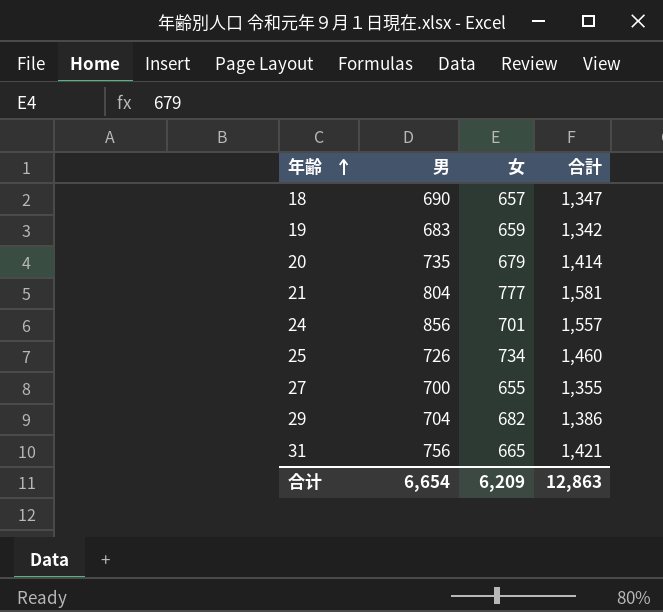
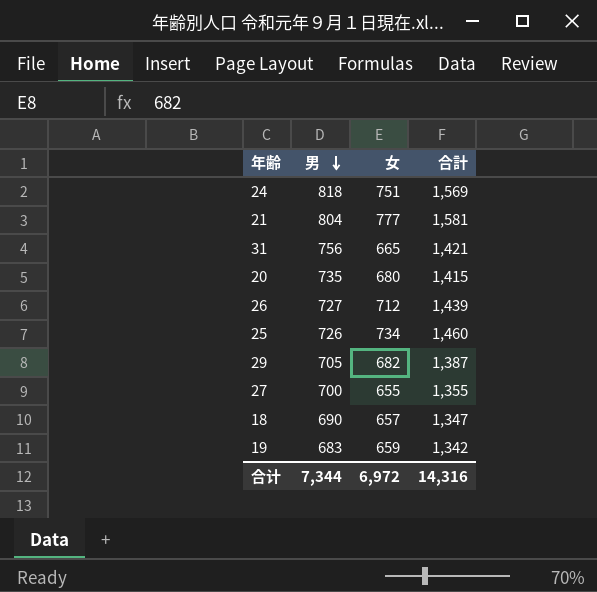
row order: 年齢 ascending -> 男 descending
24 | 男: 856 -> 818
24 | 女: 701 -> 751
24 | 合計: 1,557 -> 1,569
20 | 女: 679 -> 680
20 | 合計: 1,414 -> 1,415
row 26: none -> 727 | 712 | 1,439
29 | 男: 704 -> 705
29 | 合計: 1,386 -> 1,387
合计 | 男: 6,654 -> 7,344
合计 | 女: 6,209 -> 6,972
合计 | 合計: 12,863 -> 14,316

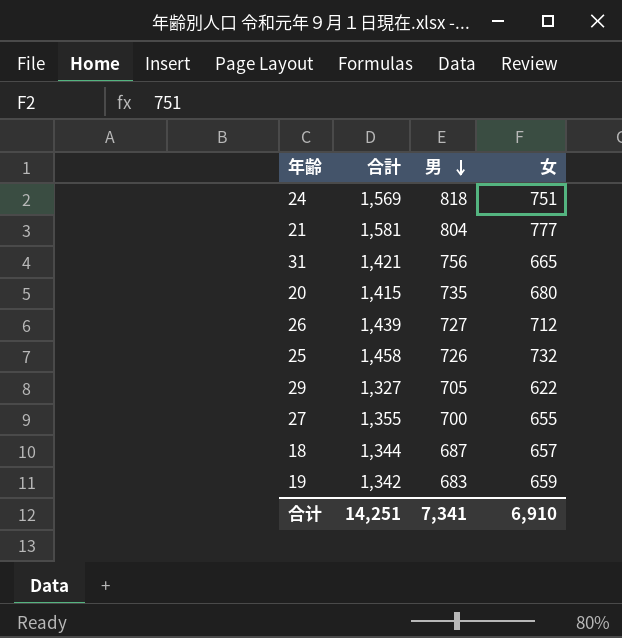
column 合計 | position: 4 -> 2
25 | 合計: 1,460 -> 1,458
25 | 女: 734 -> 732
29 | 合計: 1,387 -> 1,327
29 | 女: 682 -> 622
18 | 合計: 1,347 -> 1,344
18 | 男: 690 -> 687
合计 | 合計: 14,316 -> 14,251
合计 | 男: 7,344 -> 7,341
合计 | 女: 6,972 -> 6,910

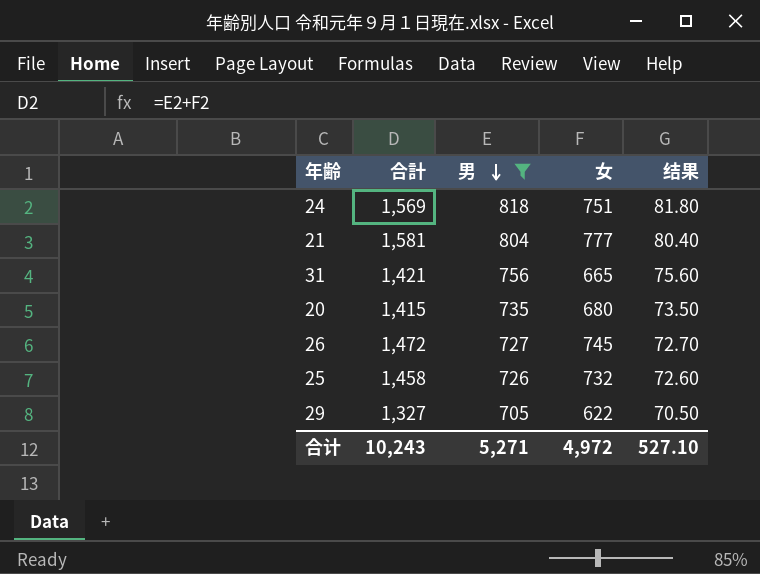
filter: none -> 男 >= 705
column 结果 | formula: none -> [男] * 0.1
26 | 合計: 1,439 -> 1,472
26 | 女: 712 -> 745
合计 | 合計: 14,251 -> 10,243
合计 | 男: 7,341 -> 5,271
合计 | 女: 6,910 -> 4,972

